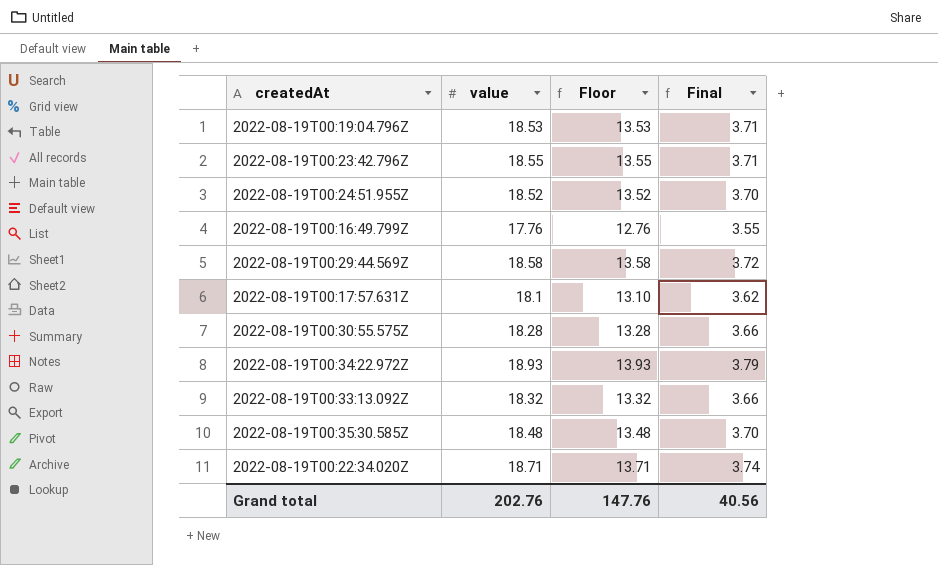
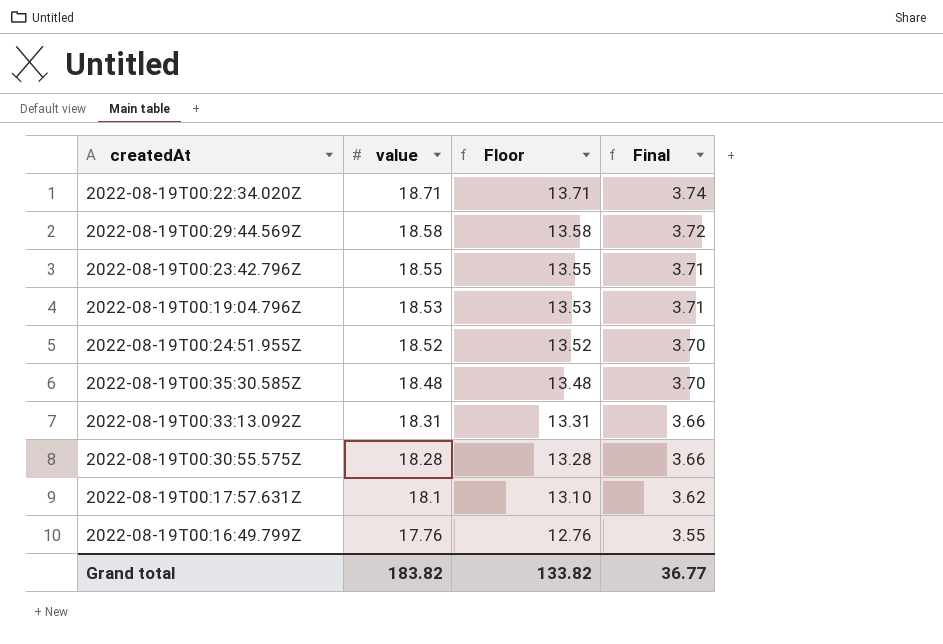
row order: none -> value descending
row 2022-08-19T00:34:22.972Z: 18.93 | 13.93 | 3.79 -> none
2022-08-19T00:33:13.092Z | value: 18.32 -> 18.31
2022-08-19T00:33:13.092Z | Floor: 13.32 -> 13.31
Grand total | value: 202.76 -> 183.82
Grand total | Floor: 147.76 -> 133.82
Grand total | Final: 40.56 -> 36.77

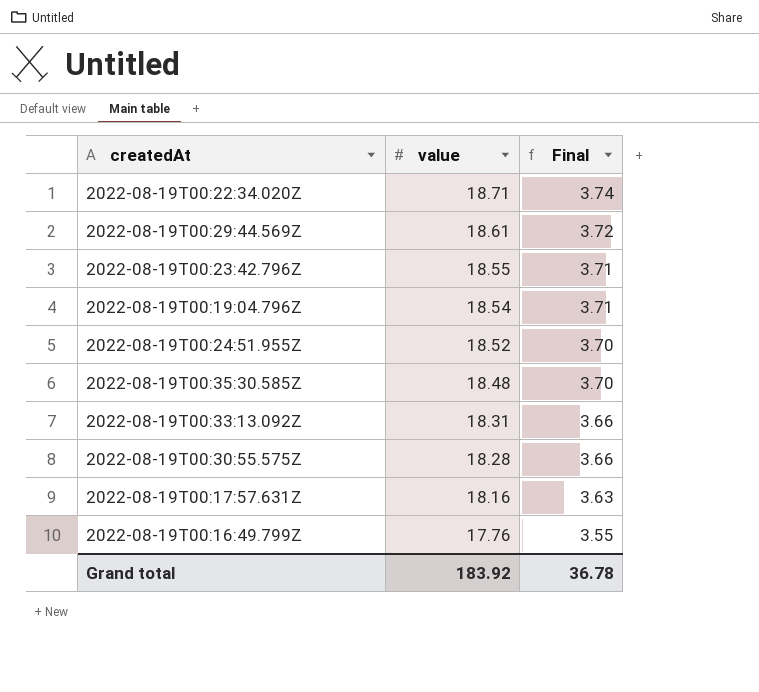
column Floor | formula: [value] - 5 -> none
2022-08-19T00:29:44.569Z | value: 18.58 -> 18.61
2022-08-19T00:19:04.796Z | value: 18.53 -> 18.54
2022-08-19T00:17:57.631Z | value: 18.1 -> 18.16
2022-08-19T00:17:57.631Z | Final: 3.62 -> 3.63
Grand total | value: 183.82 -> 183.92
Grand total | Final: 36.77 -> 36.78

